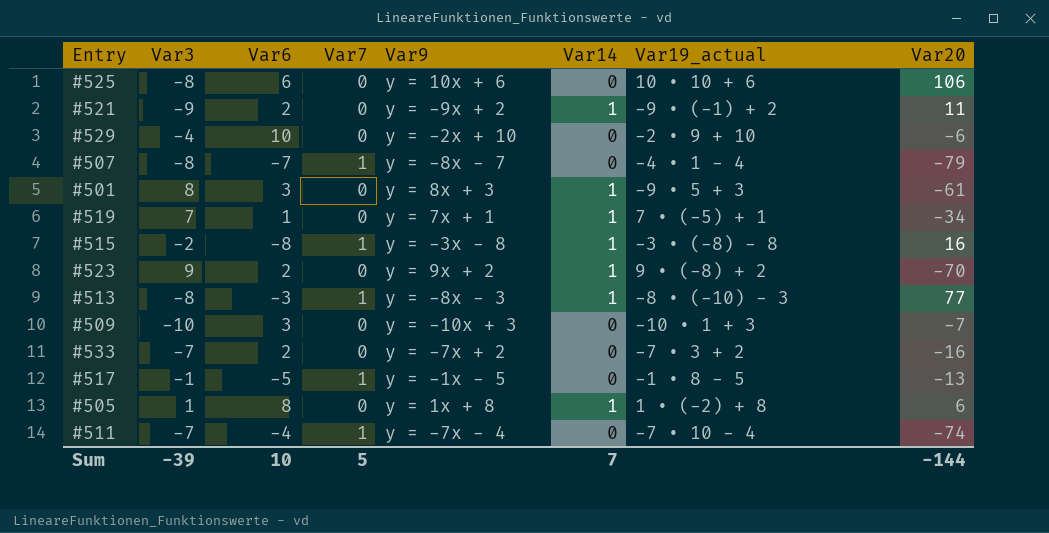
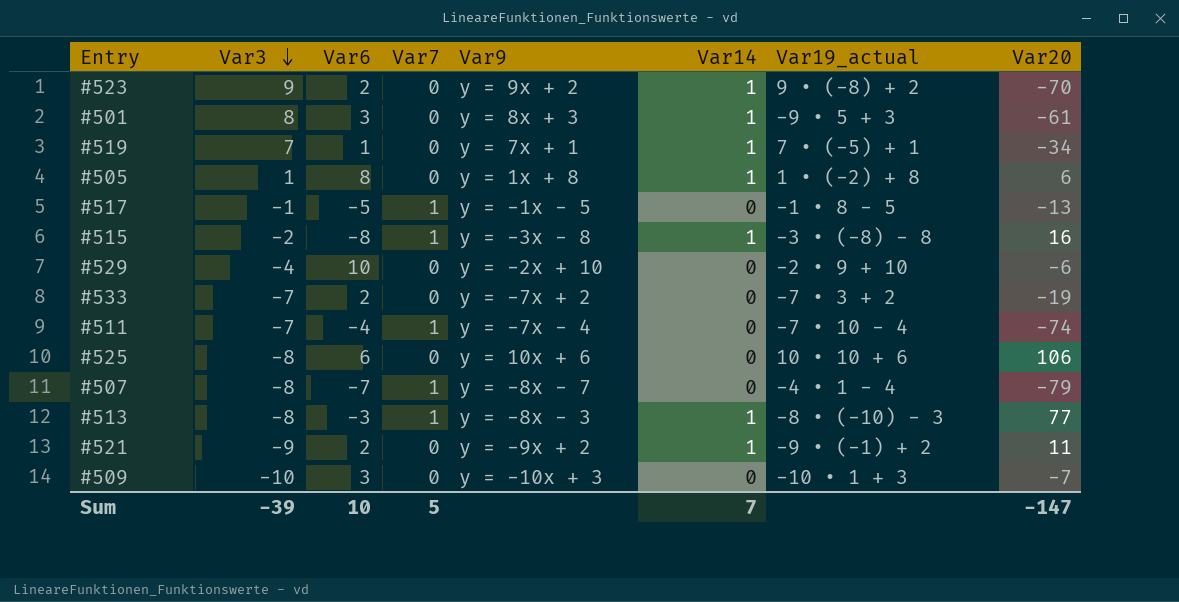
row order: none -> Var3 descending
#533 | Var20: -16 -> -19
Sum | Var20: -144 -> -147

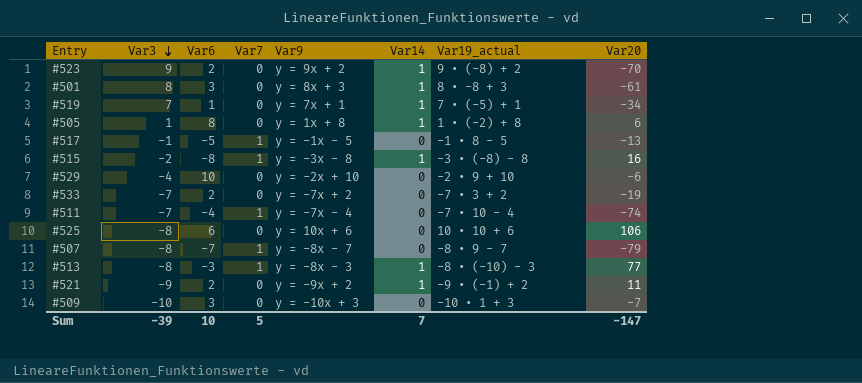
#501 | Var19_actual: -9 • 5 + 3 -> 8 • -8 + 3
#507 | Var19_actual: -4 • 1 - 4 -> -8 • 9 - 7

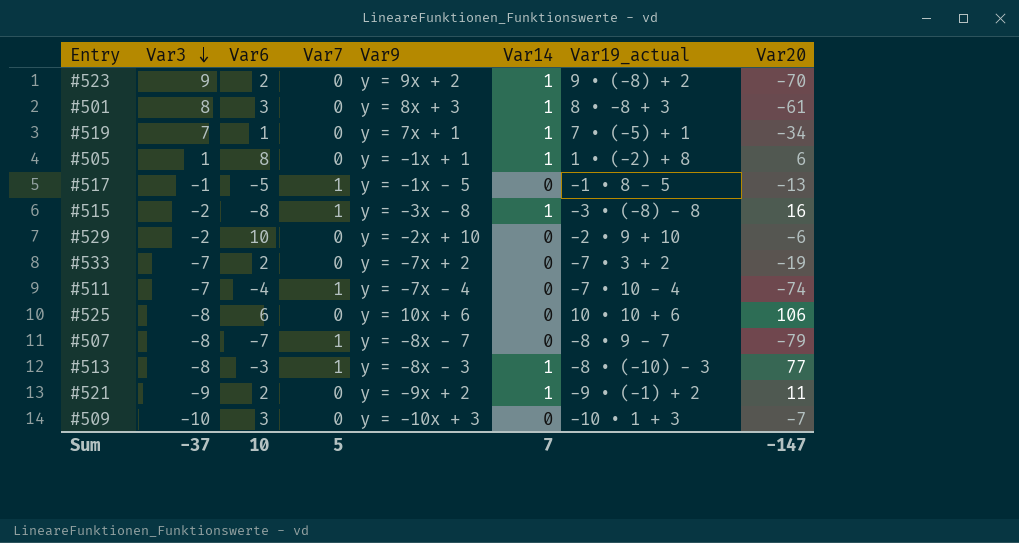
#505 | Var9: y = 1x + 8 -> y = -1x + 1
#529 | Var3: -4 -> -2
Sum | Var3: -39 -> -37

